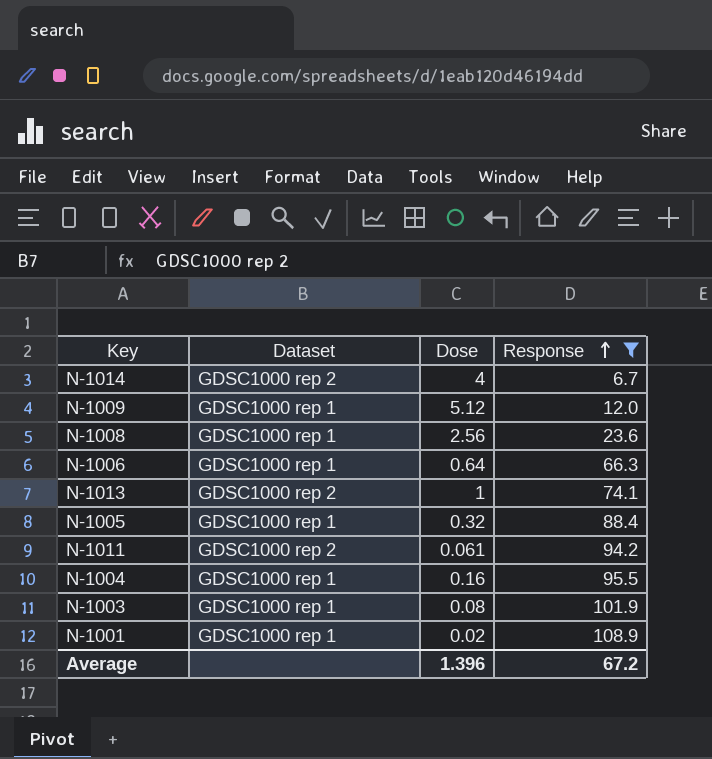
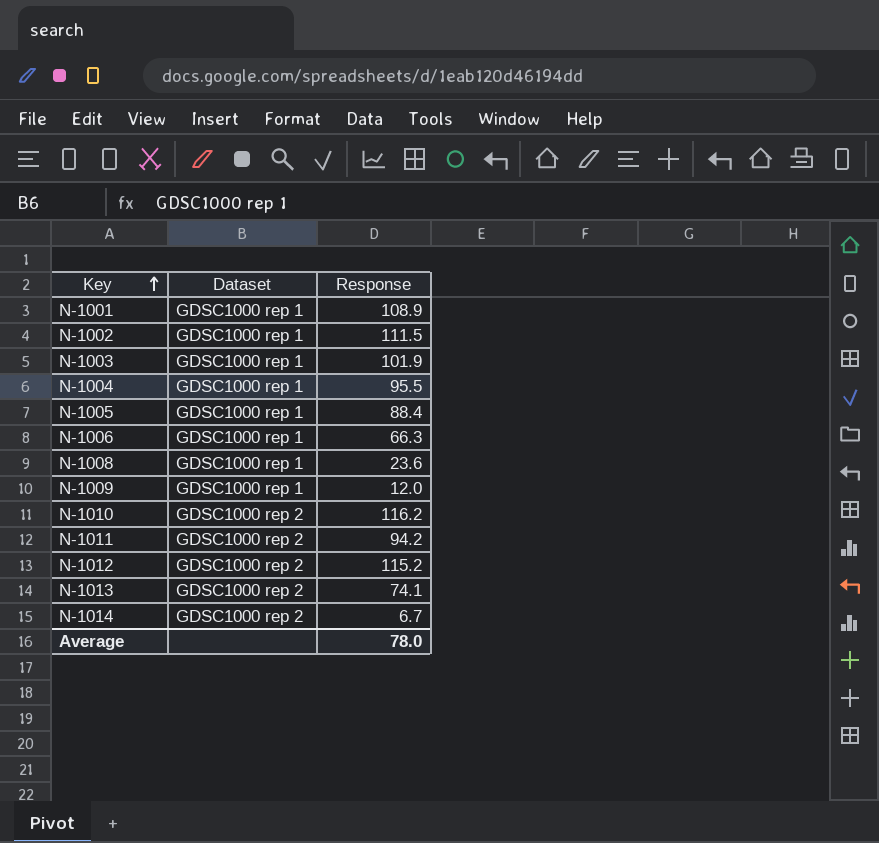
filter: Response <= 108.9 -> none
row order: Response ascending -> Key ascending
column Dose | position: 3 -> none
Average | Response: 67.2 -> 78.0

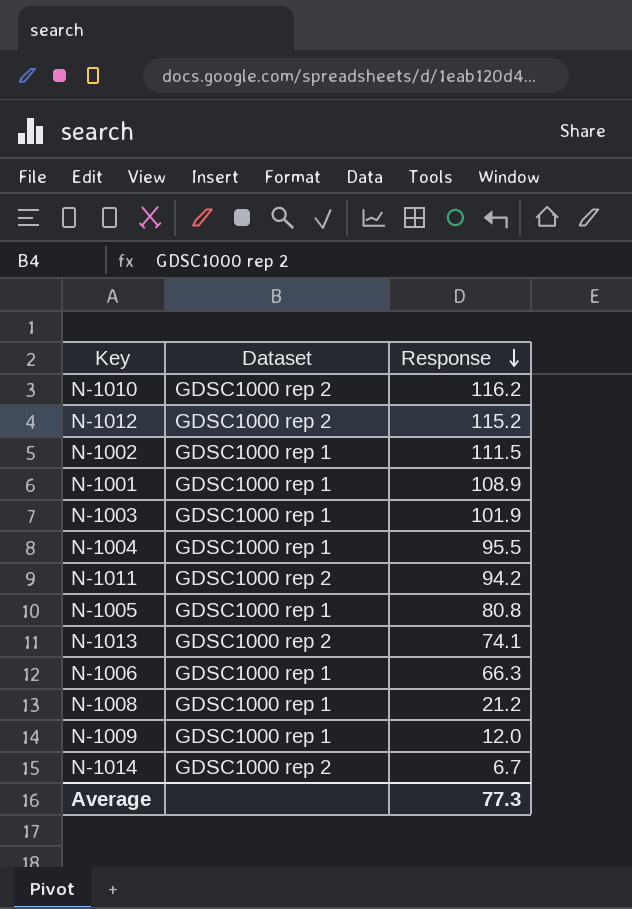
row order: Key ascending -> Response descending
N-1005 | Response: 88.4 -> 80.8
N-1008 | Response: 23.6 -> 21.2
Average | Response: 78.0 -> 77.3

